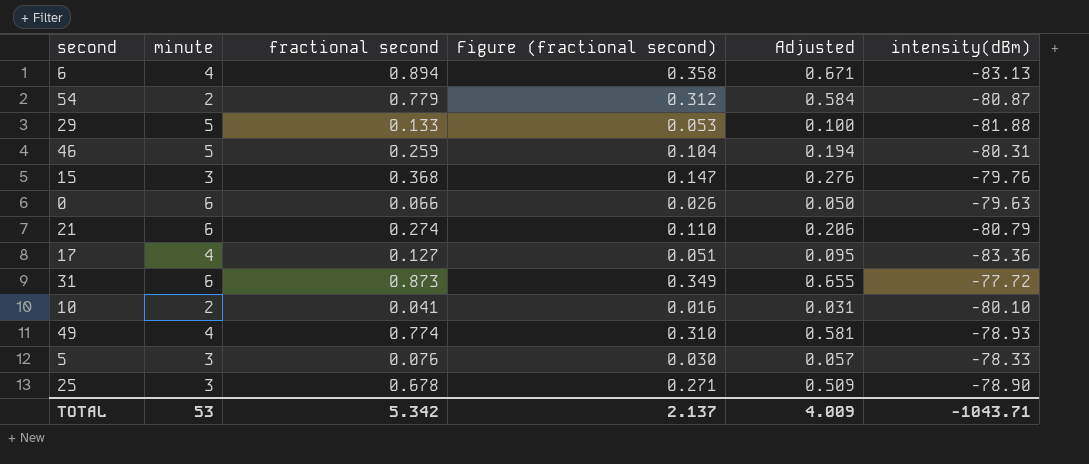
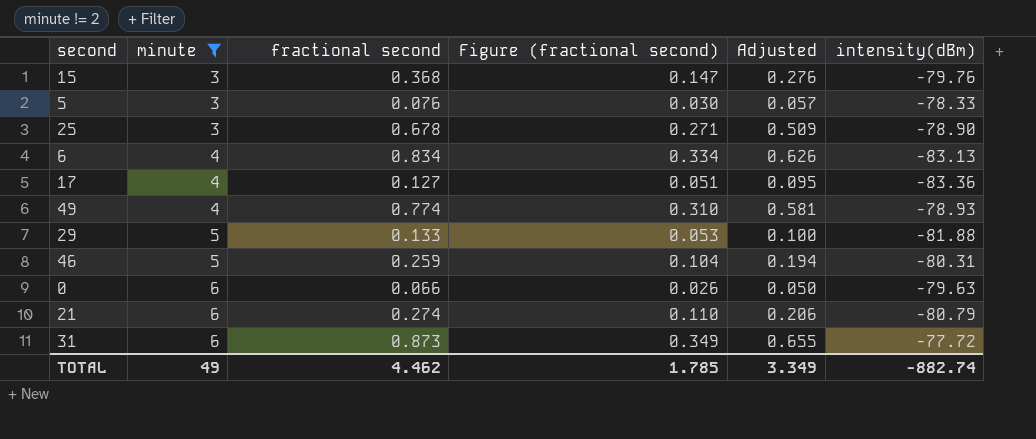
filter: none -> minute != 2
row order: none -> minute ascending
6 | fractional second: 0.894 -> 0.834
6 | Figure (fractional second): 0.358 -> 0.334
6 | Adjusted: 0.671 -> 0.626
TOTAL | minute: 53 -> 49
TOTAL | fractional second: 5.342 -> 4.462
TOTAL | Figure (fractional second): 2.137 -> 1.785
TOTAL | Adjusted: 4.009 -> 3.349
TOTAL | intensity(dBm): -1043.71 -> -882.74

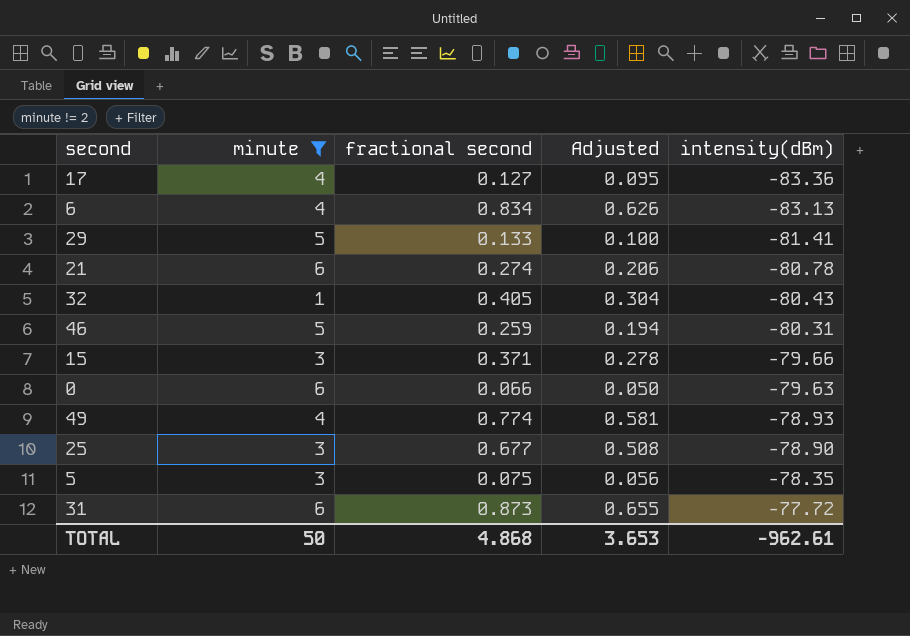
row order: minute ascending -> intensity(dBm) ascending
column Figure (fractional second) | formula: [fractional second] * 0.4 -> none
29 | intensity(dBm): -81.88 -> -81.41
21 | intensity(dBm): -80.79 -> -80.78
row 32: none -> 1 | 0.405 | 0.304 | -80.43
15 | fractional second: 0.368 -> 0.371
15 | Adjusted: 0.276 -> 0.278
15 | intensity(dBm): -79.76 -> -79.66
25 | fractional second: 0.678 -> 0.677
25 | Adjusted: 0.509 -> 0.508
5 | fractional second: 0.076 -> 0.075
5 | Adjusted: 0.057 -> 0.056
5 | intensity(dBm): -78.33 -> -78.35
TOTAL | minute: 49 -> 50
TOTAL | fractional second: 4.462 -> 4.868
TOTAL | Adjusted: 3.349 -> 3.653
TOTAL | intensity(dBm): -882.74 -> -962.61

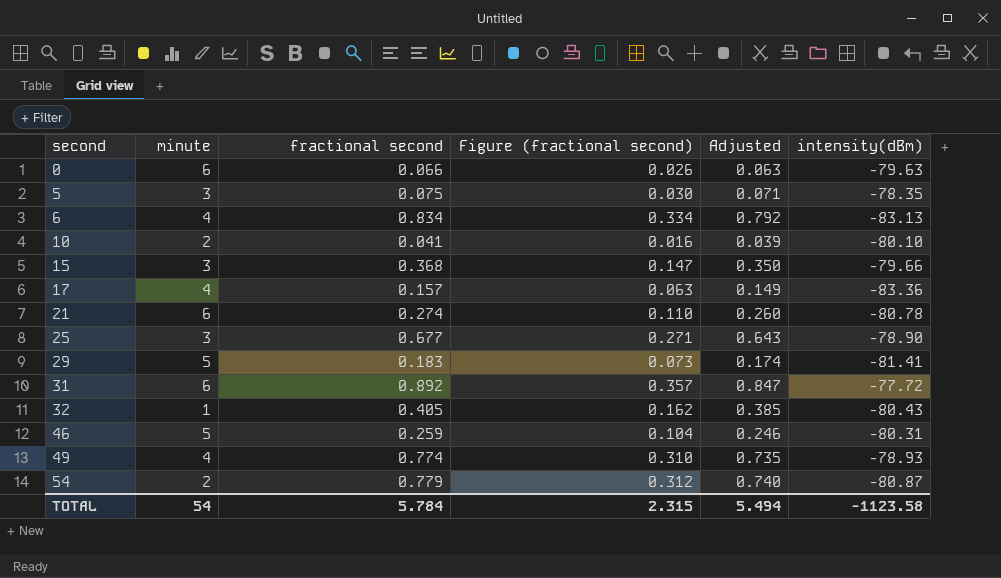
filter: minute != 2 -> none
row order: intensity(dBm) ascending -> second ascending
column Figure (fractional second) | formula: none -> [fractional second] * 0.4
column Adjusted | formula: [fractional second] * 0.75 -> [fractional second] * 0.95
15 | fractional second: 0.371 -> 0.368
17 | fractional second: 0.127 -> 0.157
29 | fractional second: 0.133 -> 0.183
31 | fractional second: 0.873 -> 0.892
TOTAL | minute: 50 -> 54
TOTAL | fractional second: 4.868 -> 5.784
TOTAL | Adjusted: 3.653 -> 5.494
TOTAL | intensity(dBm): -962.61 -> -1123.58

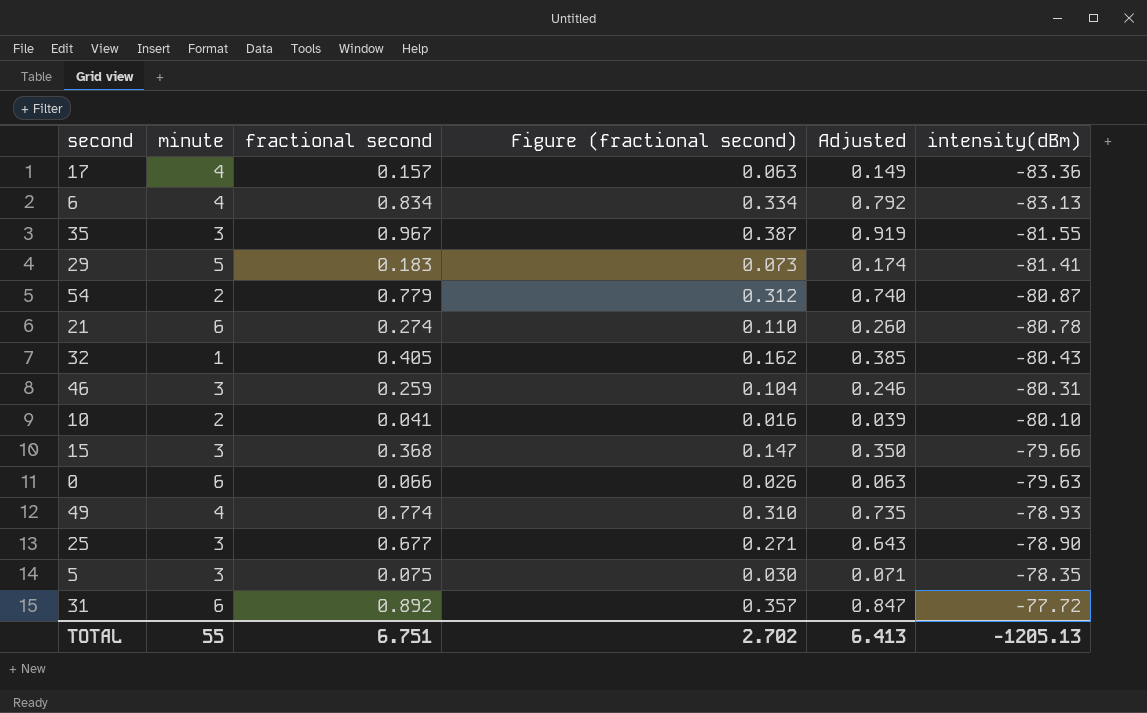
row order: second ascending -> intensity(dBm) ascending
row 35: none -> 3 | 0.967 | 0.387 | 0.919 | -81.55
46 | minute: 5 -> 3
TOTAL | minute: 54 -> 55
TOTAL | fractional second: 5.784 -> 6.751
TOTAL | Figure (fractional second): 2.315 -> 2.702
TOTAL | Adjusted: 5.494 -> 6.413
TOTAL | intensity(dBm): -1123.58 -> -1205.13

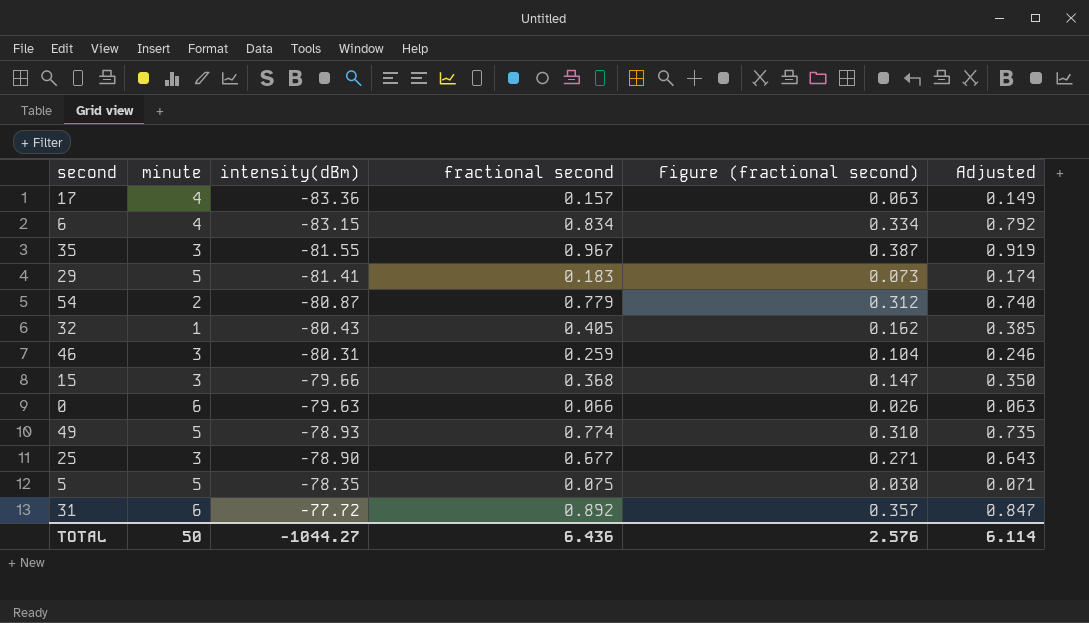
column intensity(dBm) | position: 6 -> 3
row 21: 6 | 0.274 | 0.110 | 0.260 | -80.78 -> none
row 10: 2 | 0.041 | 0.016 | 0.039 | -80.10 -> none
6 | intensity(dBm): -83.13 -> -83.15
49 | minute: 4 -> 5
5 | minute: 3 -> 5
TOTAL | minute: 55 -> 50
TOTAL | intensity(dBm): -1205.13 -> -1044.27
TOTAL | fractional second: 6.751 -> 6.436
TOTAL | Figure (fractional second): 2.702 -> 2.576
TOTAL | Adjusted: 6.413 -> 6.114

